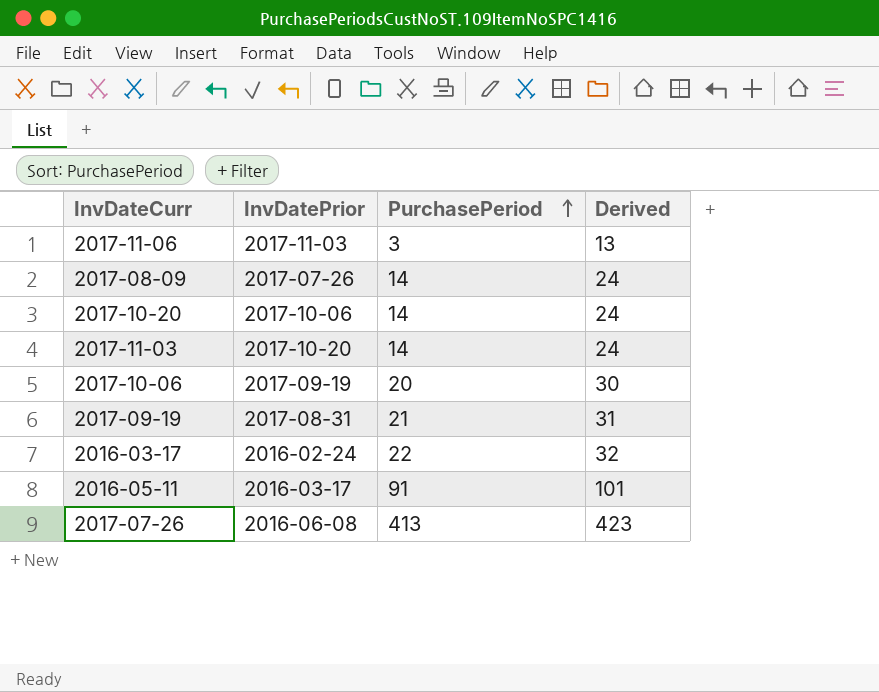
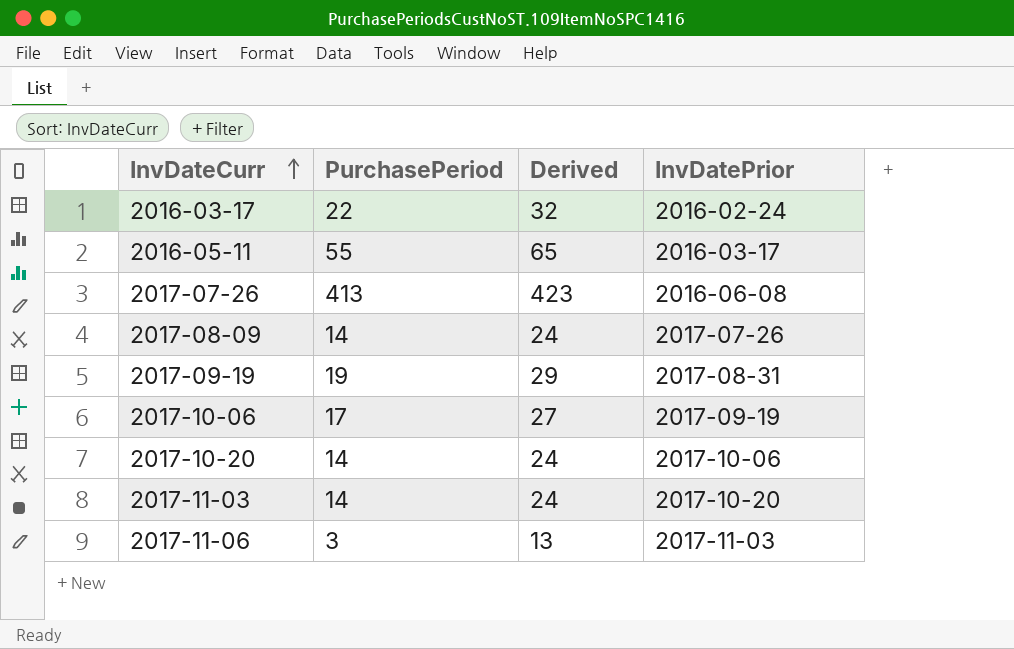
row order: PurchasePeriod ascending -> InvDateCurr ascending
column InvDatePrior | position: 2 -> 4
2016-05-11 | PurchasePeriod: 91 -> 55
2016-05-11 | Derived: 101 -> 65
2017-09-19 | PurchasePeriod: 21 -> 19
2017-09-19 | Derived: 31 -> 29
2017-10-06 | PurchasePeriod: 20 -> 17
2017-10-06 | Derived: 30 -> 27

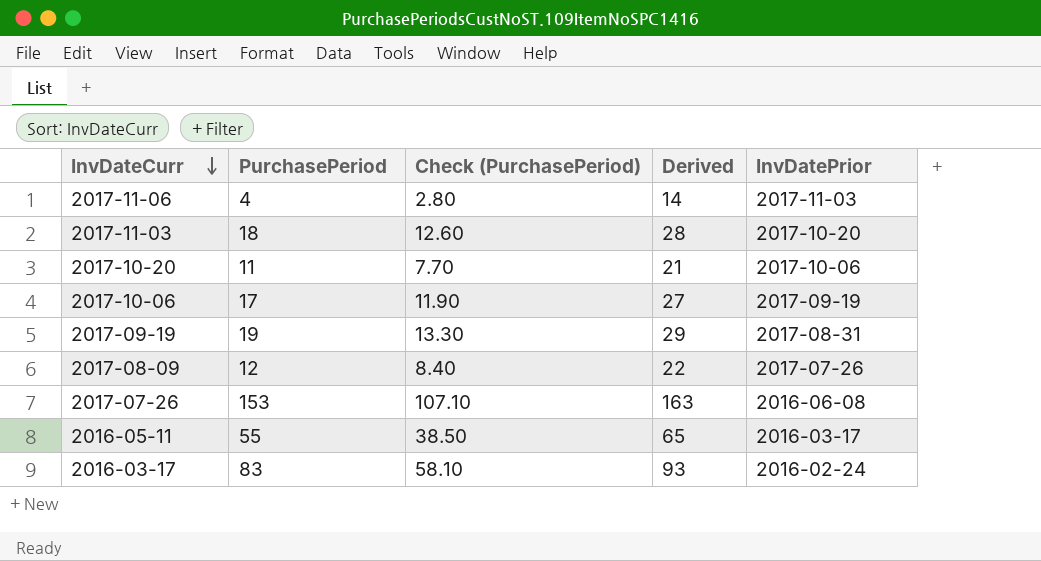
row order: InvDateCurr ascending -> InvDateCurr descending
column Check (PurchasePeriod) | formula: none -> [PurchasePeriod] * 0.7
2017-11-06 | PurchasePeriod: 3 -> 4
2017-11-06 | Derived: 13 -> 14
2017-11-03 | PurchasePeriod: 14 -> 18
2017-11-03 | Derived: 24 -> 28
2017-10-20 | PurchasePeriod: 14 -> 11
2017-10-20 | Derived: 24 -> 21
2017-08-09 | PurchasePeriod: 14 -> 12
2017-08-09 | Derived: 24 -> 22
2017-07-26 | PurchasePeriod: 413 -> 153
2017-07-26 | Derived: 423 -> 163
2016-03-17 | PurchasePeriod: 22 -> 83
2016-03-17 | Derived: 32 -> 93

